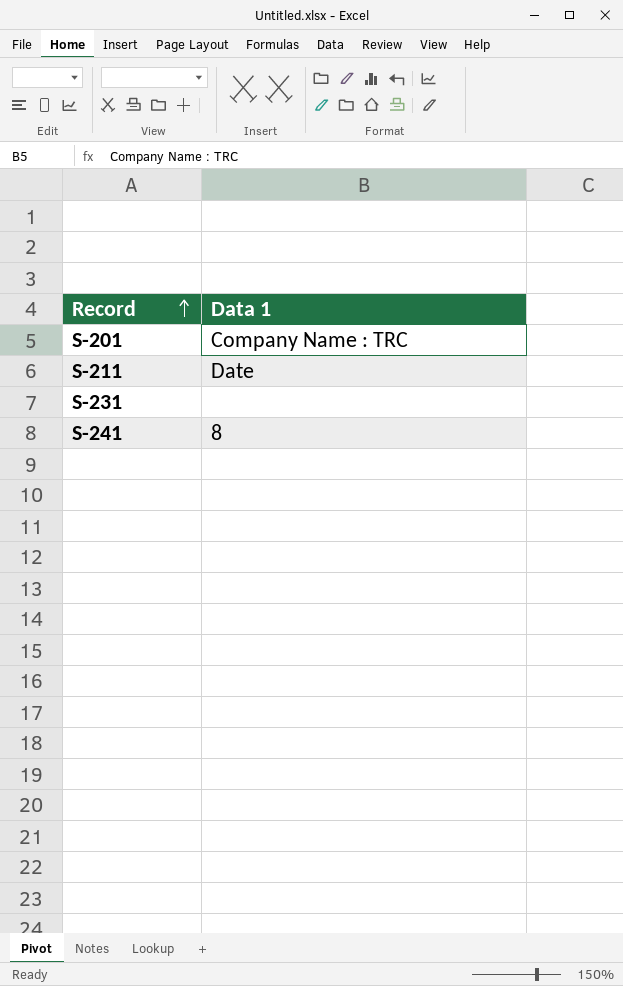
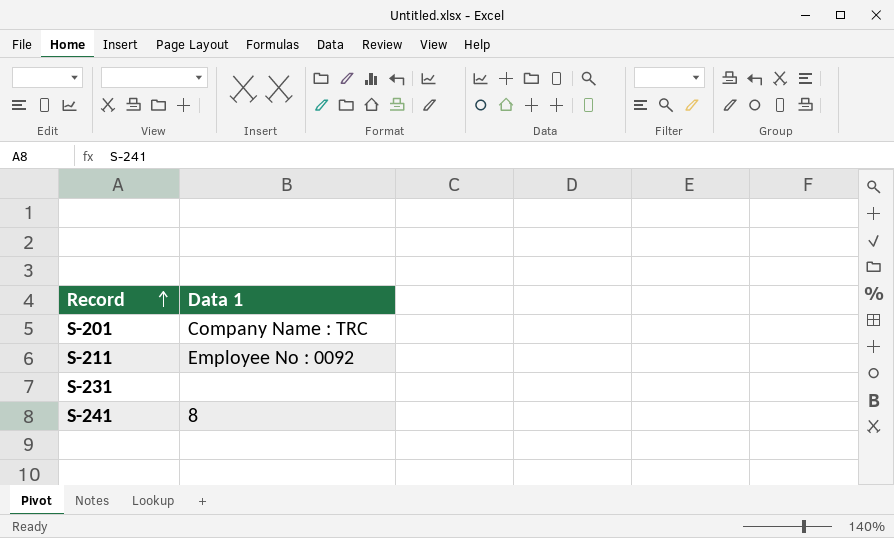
S-211 | Data 1: Date -> Employee No : 0092

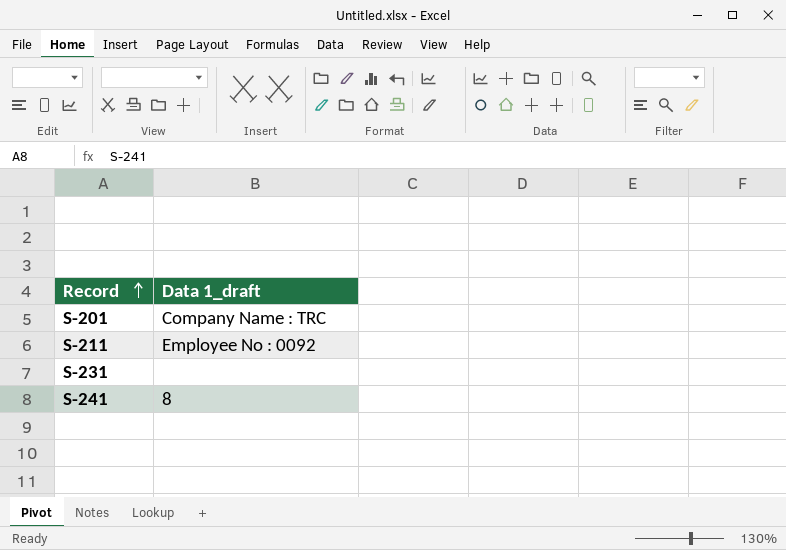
column name: Data 1 -> Data 1_draft

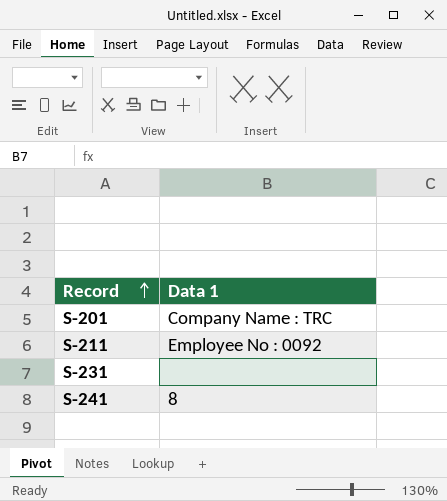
column name: Data 1_draft -> Data 1

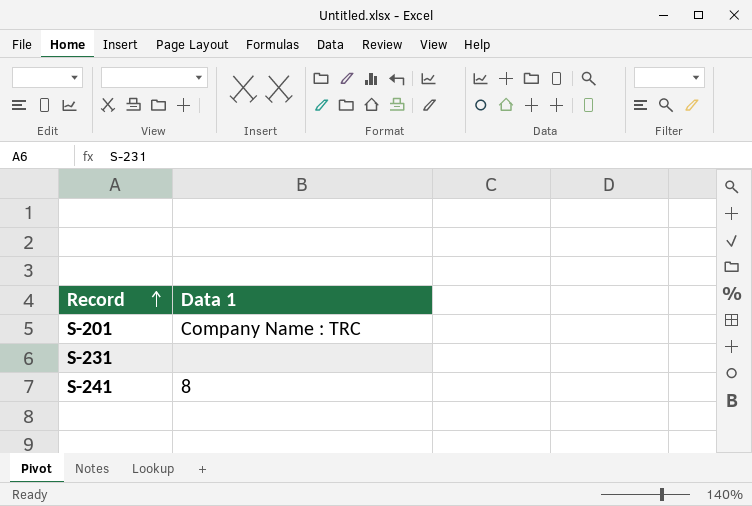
row S-211: Employee No : 0092 -> none

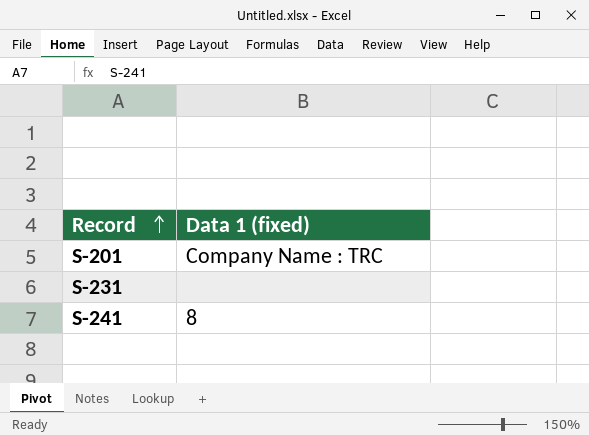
column name: Data 1 -> Data 1 (fixed)

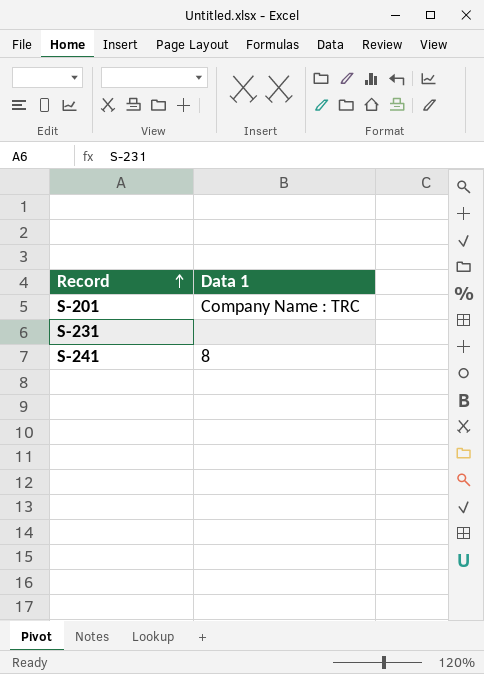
column name: Data 1 (fixed) -> Data 1

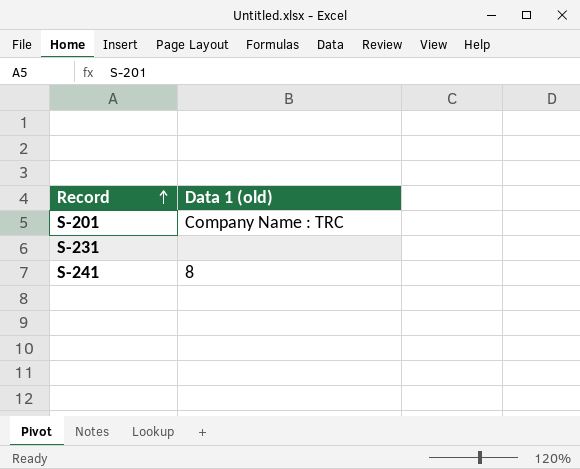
column name: Data 1 -> Data 1 (old)

